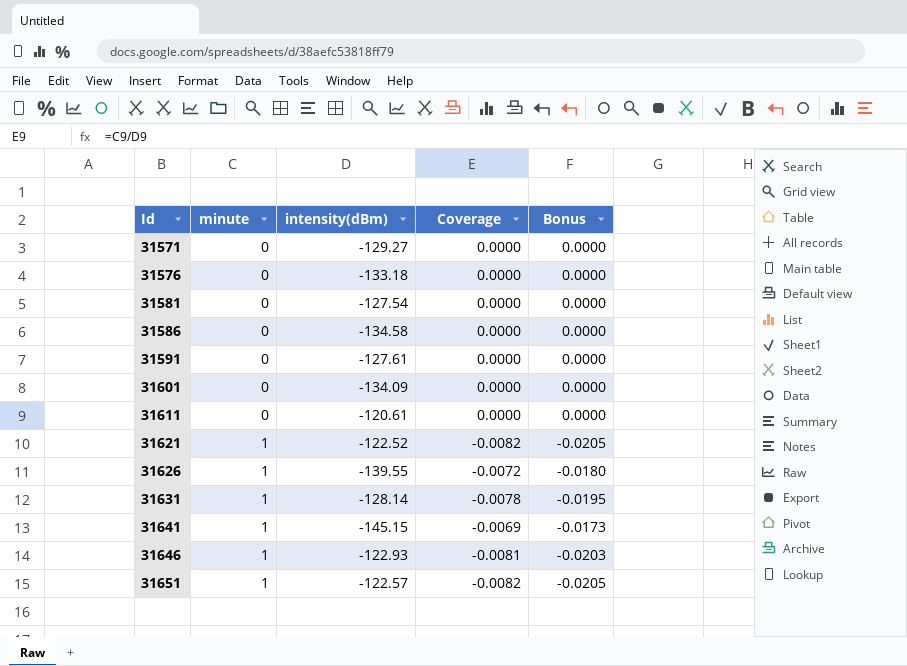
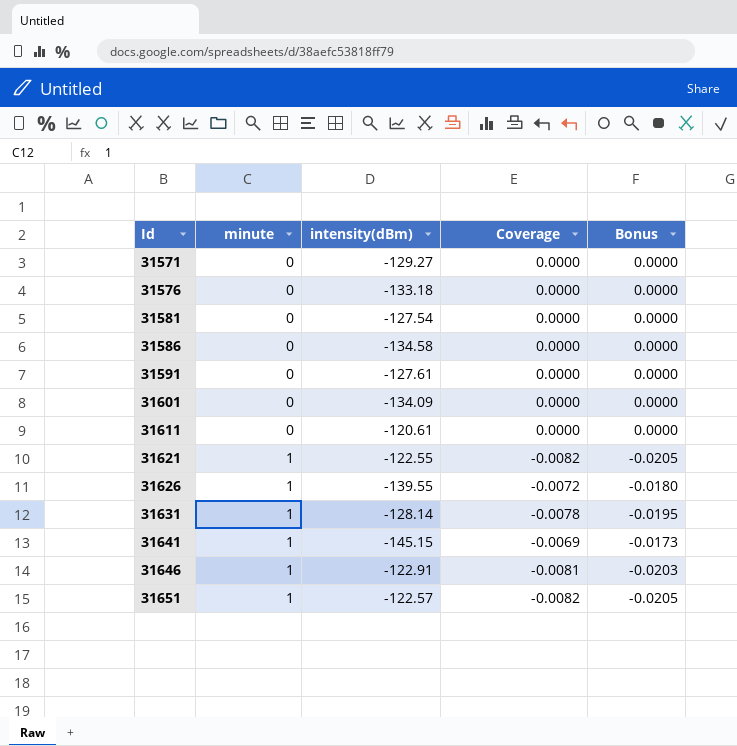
31621 | intensity(dBm): -122.52 -> -122.55
31646 | intensity(dBm): -122.93 -> -122.91

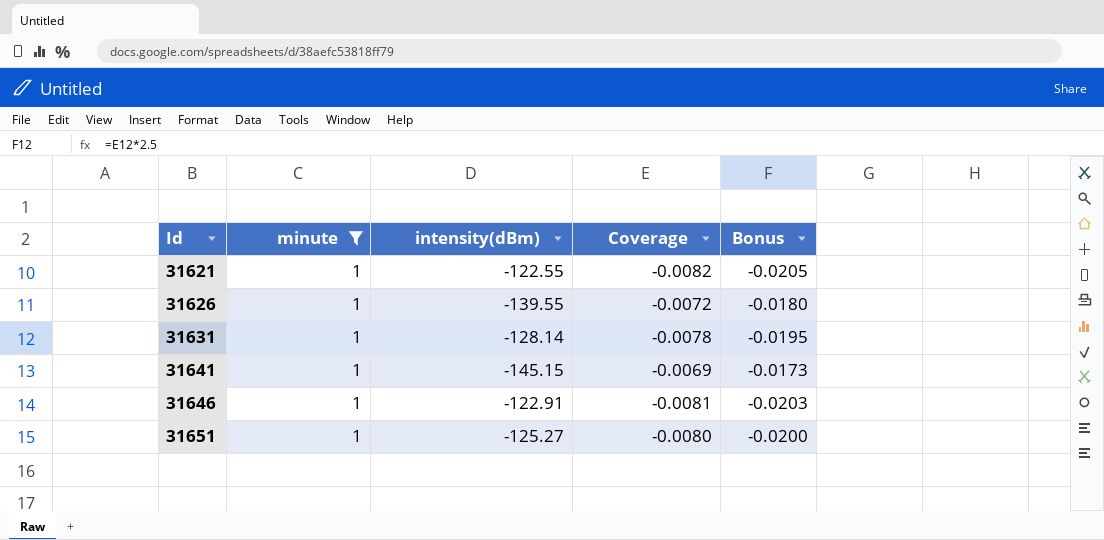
filter: none -> minute = 1
31651 | intensity(dBm): -122.57 -> -125.27
31651 | Coverage: -0.0082 -> -0.0080
31651 | Bonus: -0.0205 -> -0.0200

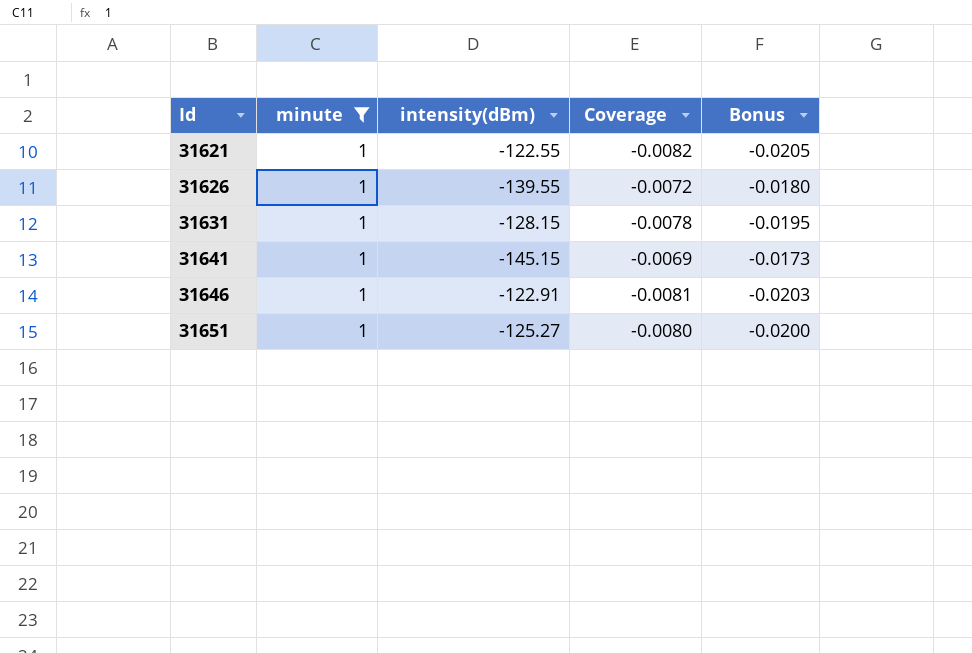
31631 | intensity(dBm): -128.14 -> -128.15

